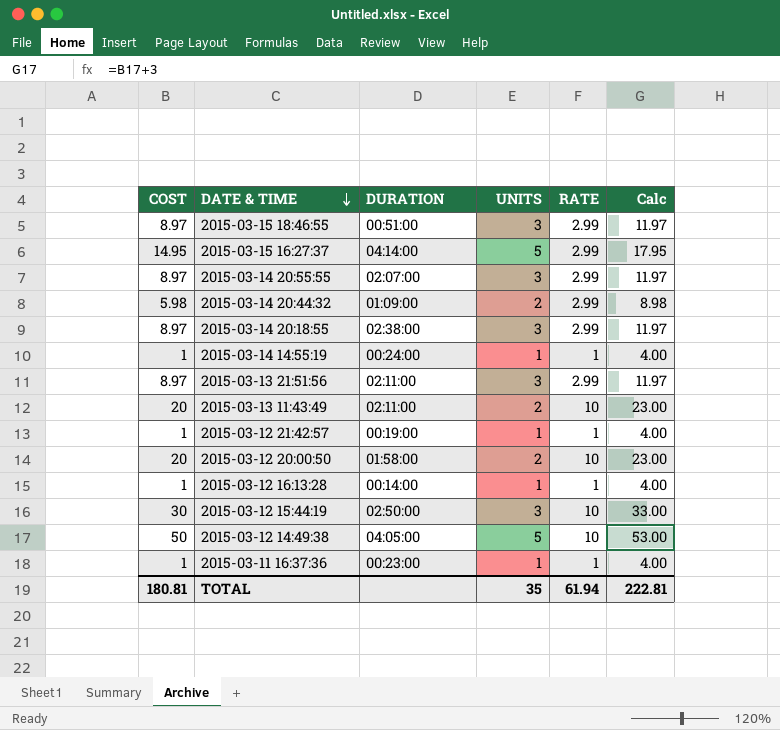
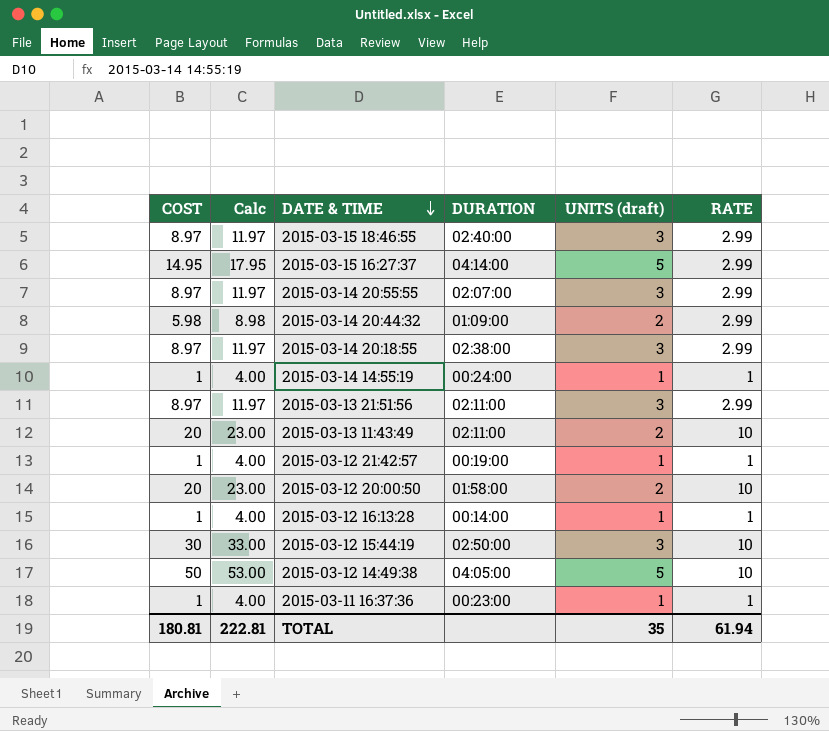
column Calc | position: 6 -> 2
column name: UNITS -> UNITS (draft)
2015-03-15 18:46:55 | DURATION: 00:51:00 -> 02:40:00

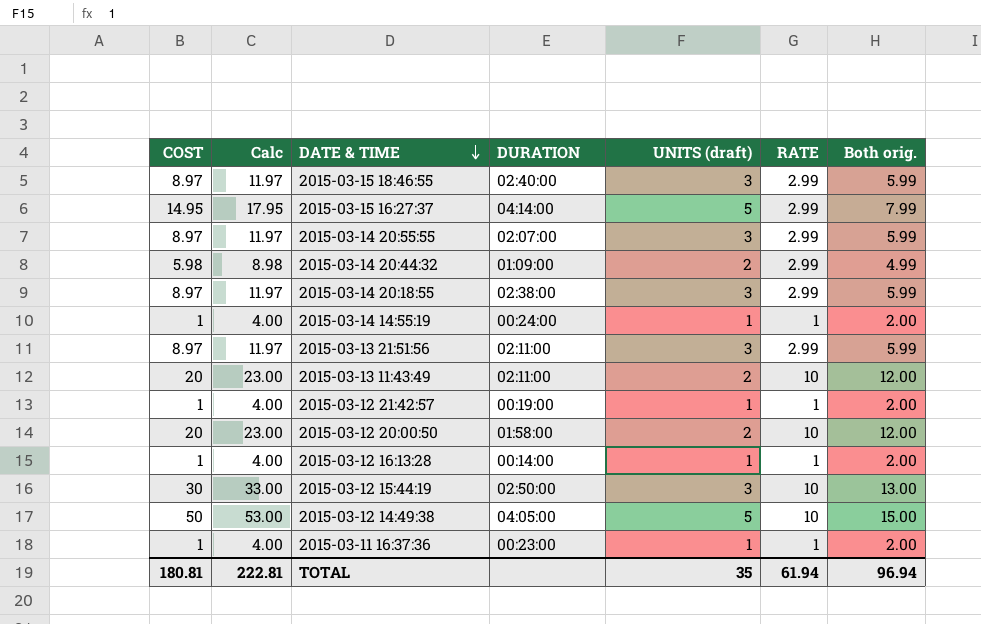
column Both orig. | formula: none -> [UNITS (draft)] + [RATE]

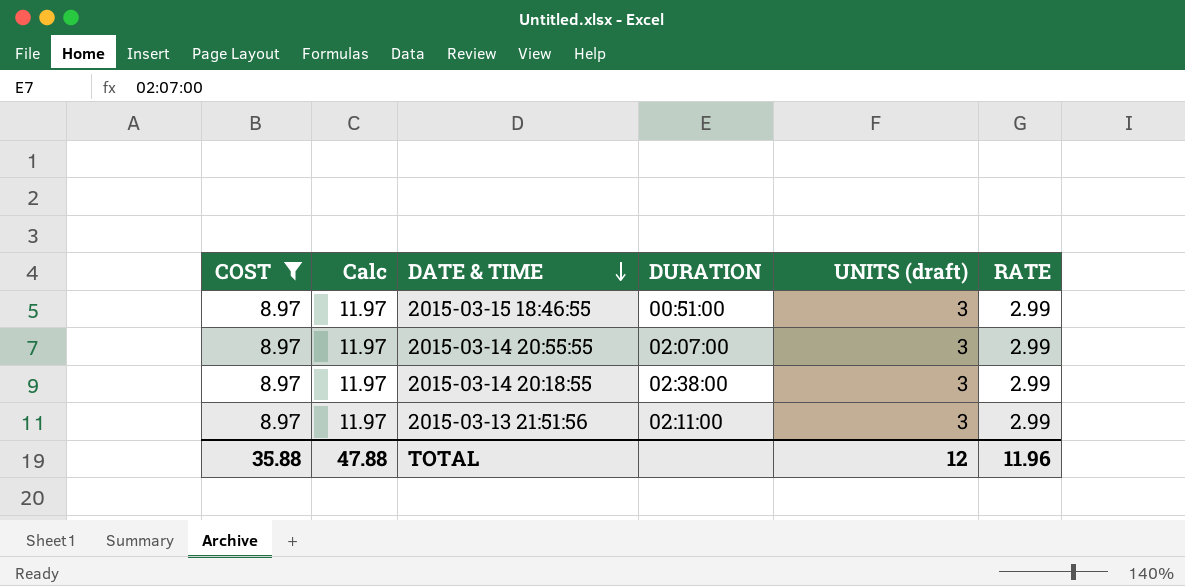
filter: none -> COST = 8.97
column Both orig. | formula: [UNITS (draft)] + [RATE] -> none
2015-03-15 18:46:55 | DURATION: 02:40:00 -> 00:51:00
TOTAL | COST: 180.81 -> 35.88
TOTAL | Calc: 222.81 -> 47.88
TOTAL | UNITS (draft): 35 -> 12
TOTAL | RATE: 61.94 -> 11.96

